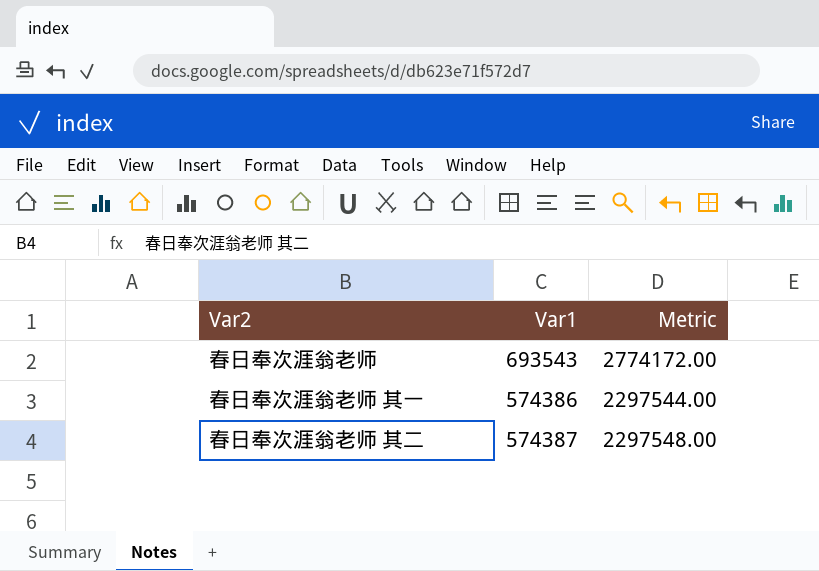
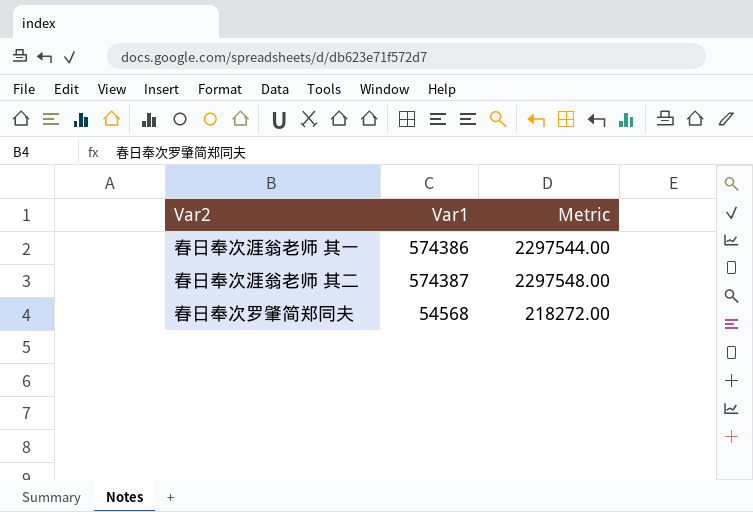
row 春日奉次涯翁老师: 693543 | 2774172.00 -> none
row 春日奉次罗肇简郑同夫: none -> 54568 | 218272.00

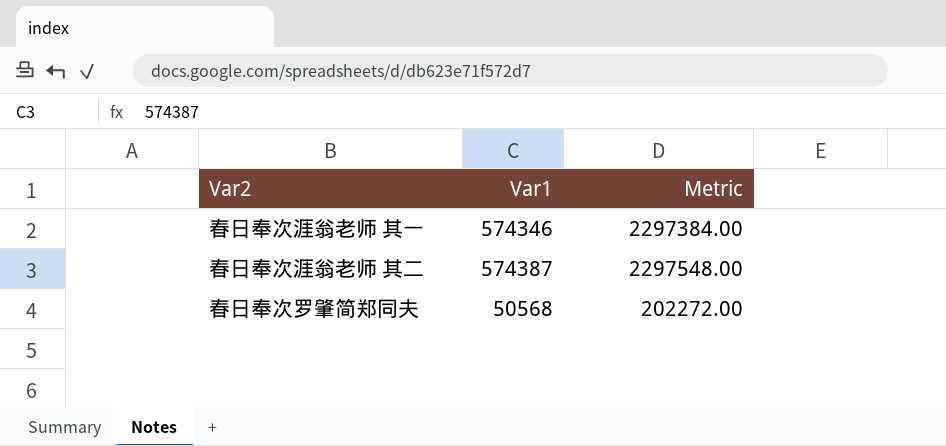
春日奉次涯翁老师 其一 | Var1: 574386 -> 574346
春日奉次涯翁老师 其一 | Metric: 2297544.00 -> 2297384.00
春日奉次罗肇简郑同夫 | Var1: 54568 -> 50568
春日奉次罗肇简郑同夫 | Metric: 218272.00 -> 202272.00

